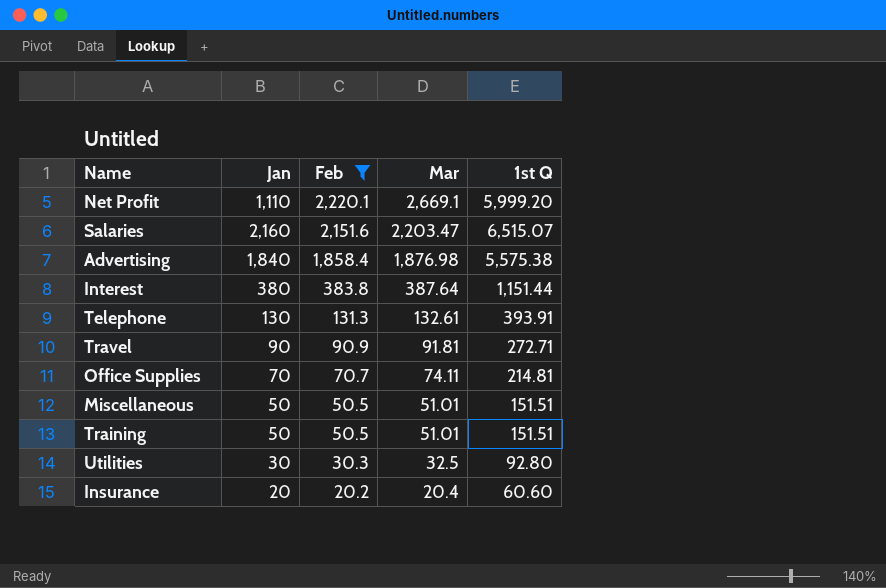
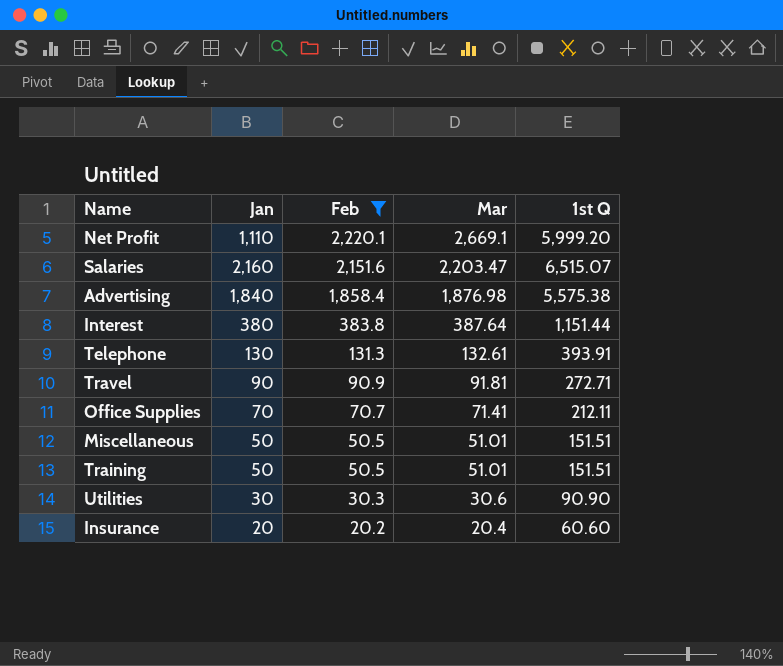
Office Supplies | Mar: 74.11 -> 71.41
Office Supplies | 1st Q: 214.81 -> 212.11
Utilities | Mar: 32.5 -> 30.6
Utilities | 1st Q: 92.80 -> 90.90

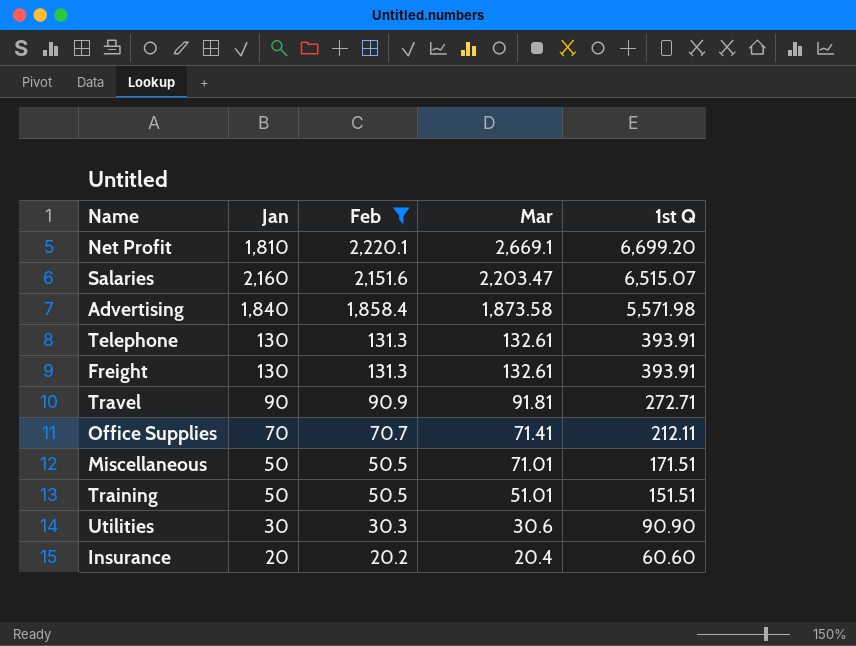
row Interest: 380 | 383.8 | 387.64 | 1,151.44 -> none
Net Profit | Jan: 1,110 -> 1,810
Net Profit | 1st Q: 5,999.20 -> 6,699.20
Advertising | Mar: 1,876.98 -> 1,873.58
Advertising | 1st Q: 5,575.38 -> 5,571.98
row Freight: none -> 130 | 131.3 | 132.61 | 393.91
Miscellaneous | Mar: 51.01 -> 71.01
Miscellaneous | 1st Q: 151.51 -> 171.51

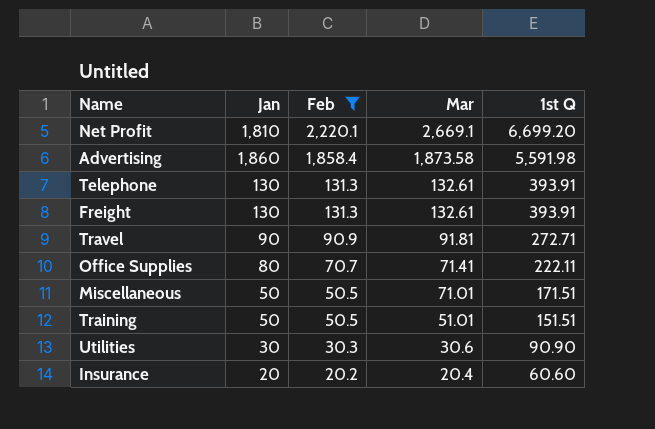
row Salaries: 2,160 | 2,151.6 | 2,203.47 | 6,515.07 -> none
Advertising | Jan: 1,840 -> 1,860
Advertising | 1st Q: 5,571.98 -> 5,591.98
Office Supplies | Jan: 70 -> 80
Office Supplies | 1st Q: 212.11 -> 222.11

